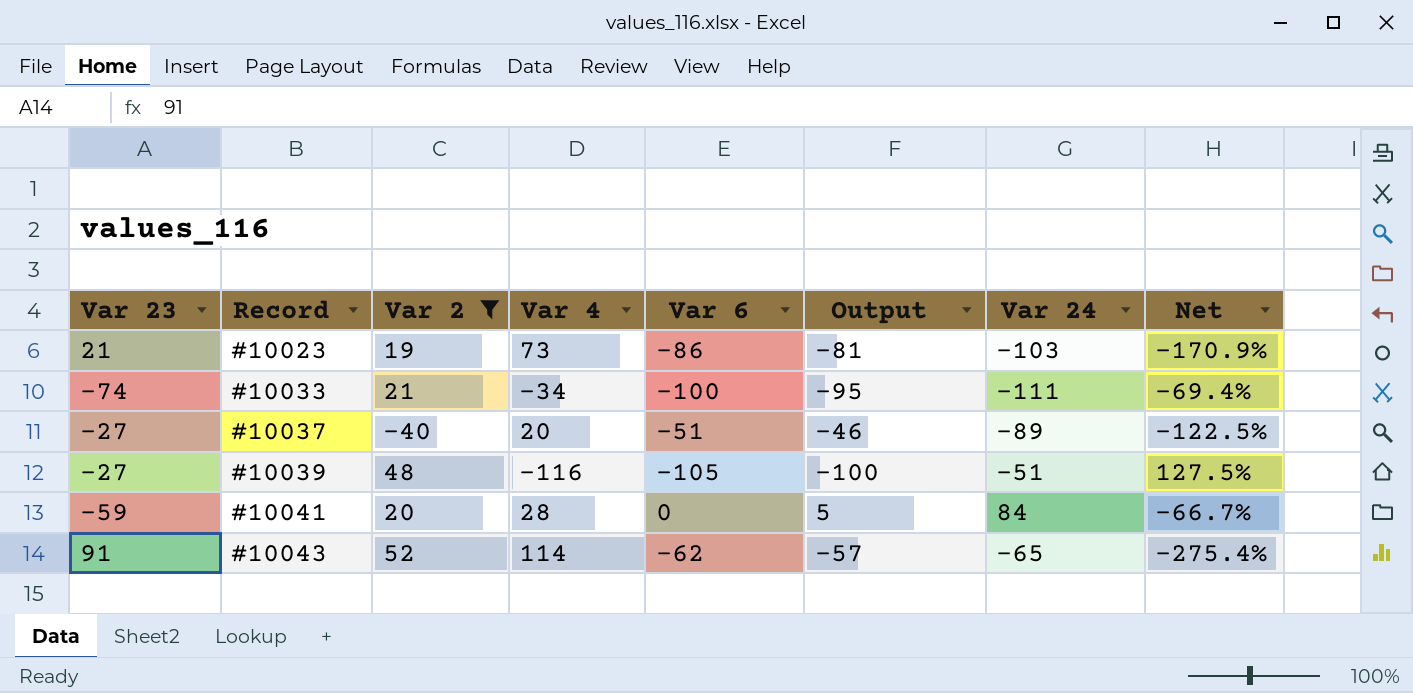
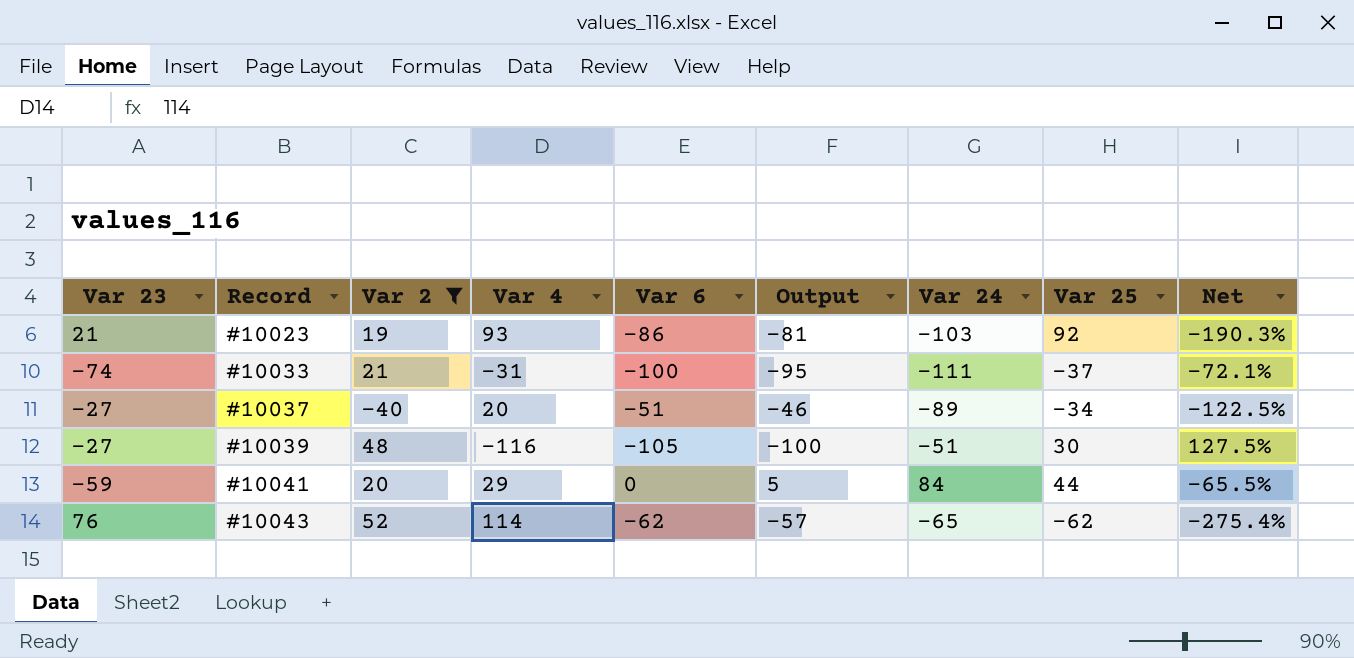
column Var 25 | position: none -> 8
#10023 | Var 4: 73 -> 93
#10023 | Net: -170.9% -> -190.3%
#10033 | Var 4: -34 -> -31
#10033 | Net: -69.4% -> -72.1%
#10041 | Var 4: 28 -> 29
#10041 | Net: -66.7% -> -65.5%
#10043 | Var 23: 91 -> 76

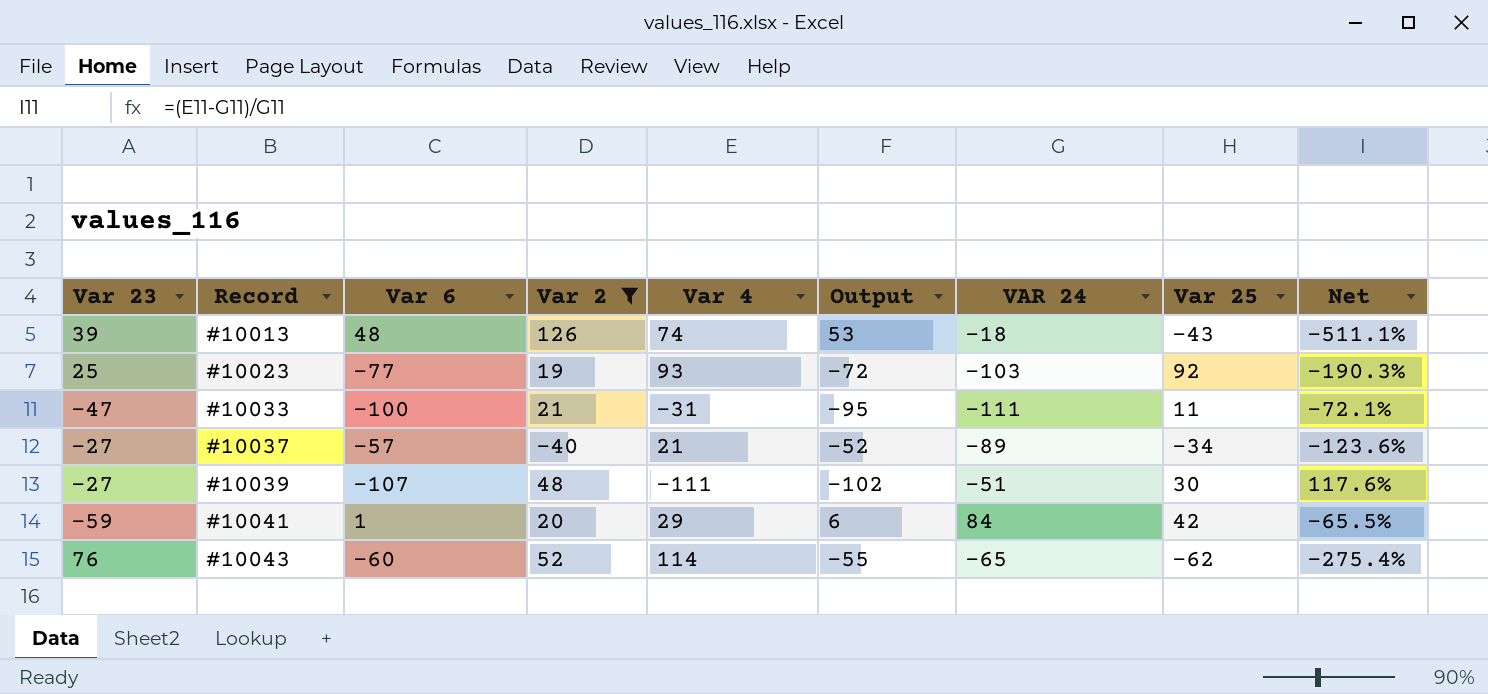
column Var 6 | position: 5 -> 3
column name: Var 24 -> VAR 24
row #10013: none -> 39 | 48 | 126 | 74 | 53 | -18 | -43 | -511.1%
#10023 | Var 23: 21 -> 25
#10023 | Var 6: -86 -> -77
#10023 | Output: -81 -> -72
#10033 | Var 23: -74 -> -47
#10033 | Var 25: -37 -> 11
#10037 | Var 6: -51 -> -57
#10037 | Var 4: 20 -> 21
#10037 | Output: -46 -> -52
#10037 | Net: -122.5% -> -123.6%
#10039 | Var 6: -105 -> -107
#10039 | Var 4: -116 -> -111
#10039 | Output: -100 -> -102
#10039 | Net: 127.5% -> 117.6%
#10041 | Var 6: 0 -> 1
#10041 | Output: 5 -> 6
#10041 | Var 25: 44 -> 42
#10043 | Var 6: -62 -> -60
#10043 | Output: -57 -> -55

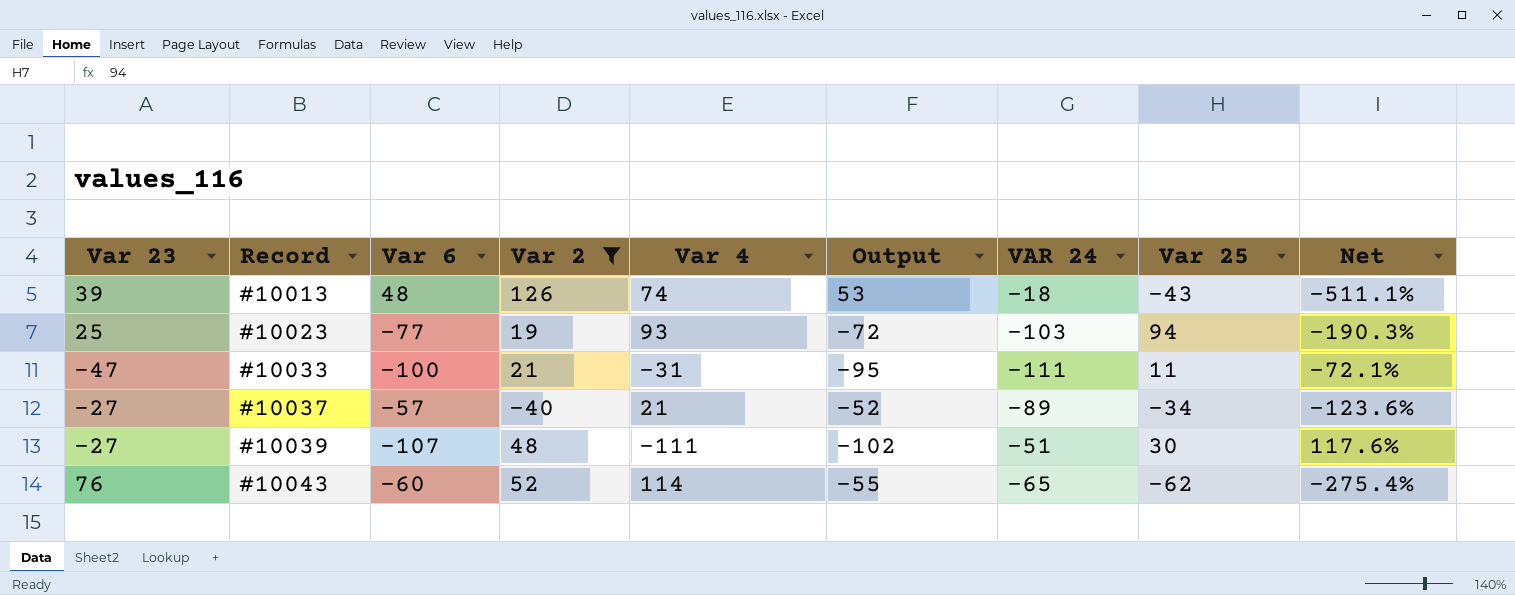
row #10041: -59 | 1 | 20 | 29 | 6 | 84 | 42 | -65.5% -> none
#10023 | Var 25: 92 -> 94

